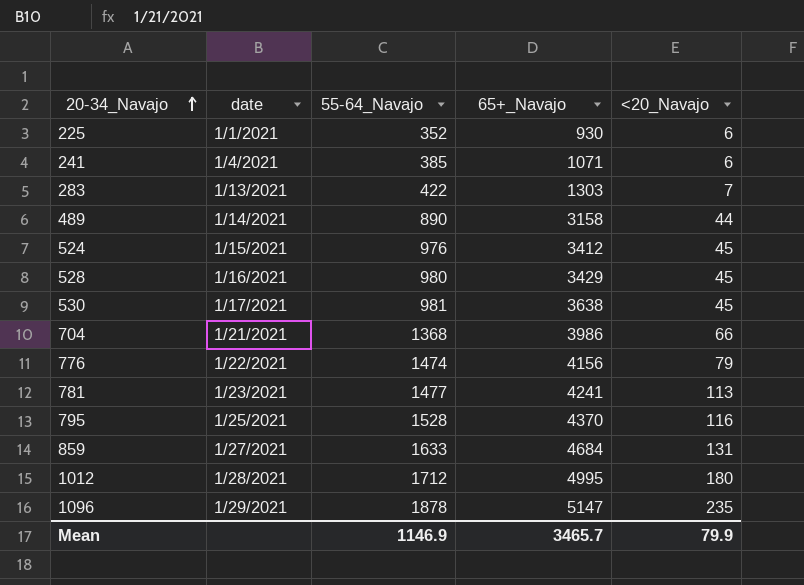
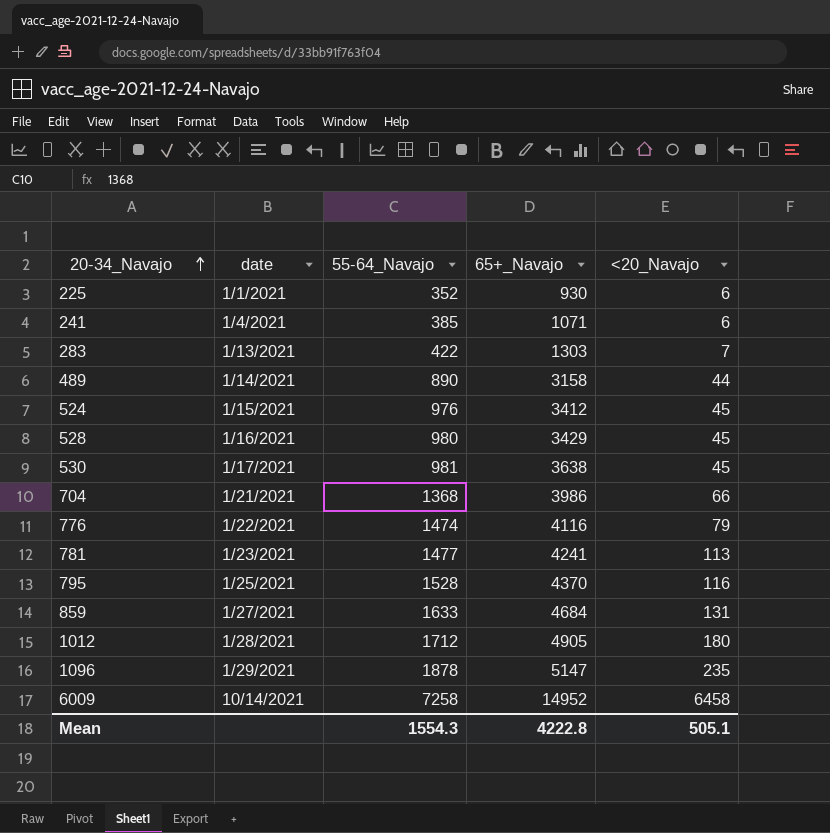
776 | 65+_Navajo: 4156 -> 4116
1012 | 65+_Navajo: 4995 -> 4905
row 6009: none -> 10/14/2021 | 7258 | 14952 | 6458
Mean | 55-64_Navajo: 1146.9 -> 1554.3
Mean | 65+_Navajo: 3465.7 -> 4222.8
Mean | <20_Navajo: 79.9 -> 505.1

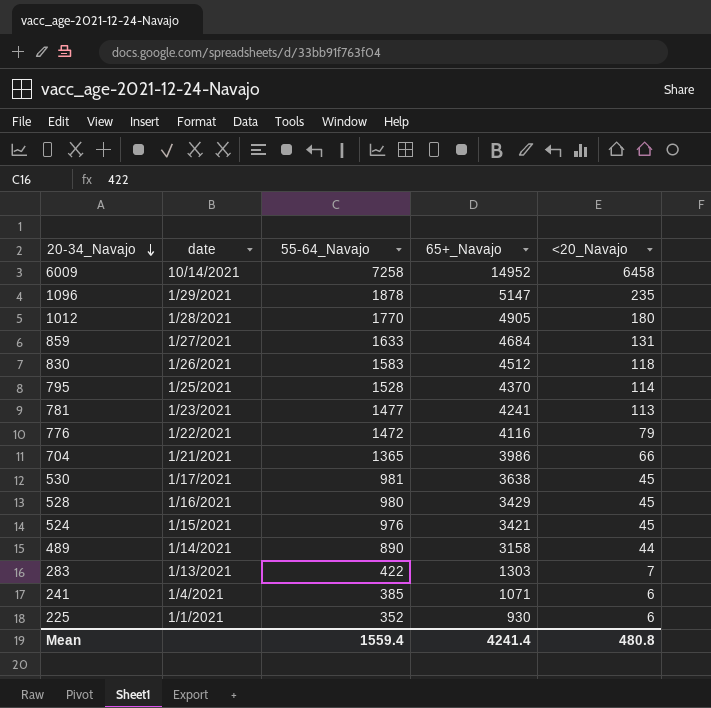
row order: 20-34_Navajo ascending -> 20-34_Navajo descending
1012 | 55-64_Navajo: 1712 -> 1770
row 830: none -> 1/26/2021 | 1583 | 4512 | 118
795 | <20_Navajo: 116 -> 114
776 | 55-64_Navajo: 1474 -> 1472
704 | 55-64_Navajo: 1368 -> 1365
524 | 65+_Navajo: 3412 -> 3421
Mean | 55-64_Navajo: 1554.3 -> 1559.4
Mean | 65+_Navajo: 4222.8 -> 4241.4
Mean | <20_Navajo: 505.1 -> 480.8

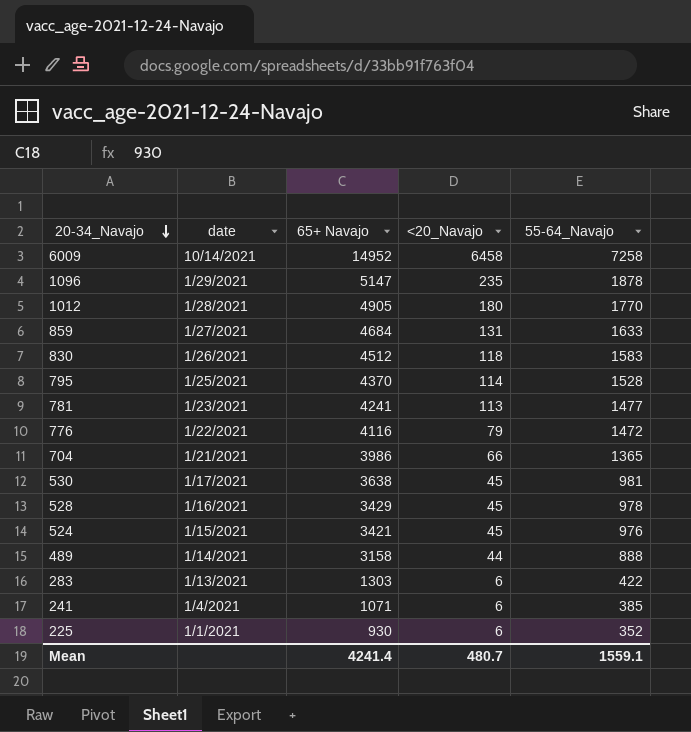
column name: 65+_Navajo -> 65+ Navajo
column 55-64_Navajo | position: 3 -> 5
528 | 55-64_Navajo: 980 -> 978
489 | 55-64_Navajo: 890 -> 888
283 | <20_Navajo: 7 -> 6
Mean | <20_Navajo: 480.8 -> 480.7
Mean | 55-64_Navajo: 1559.4 -> 1559.1

